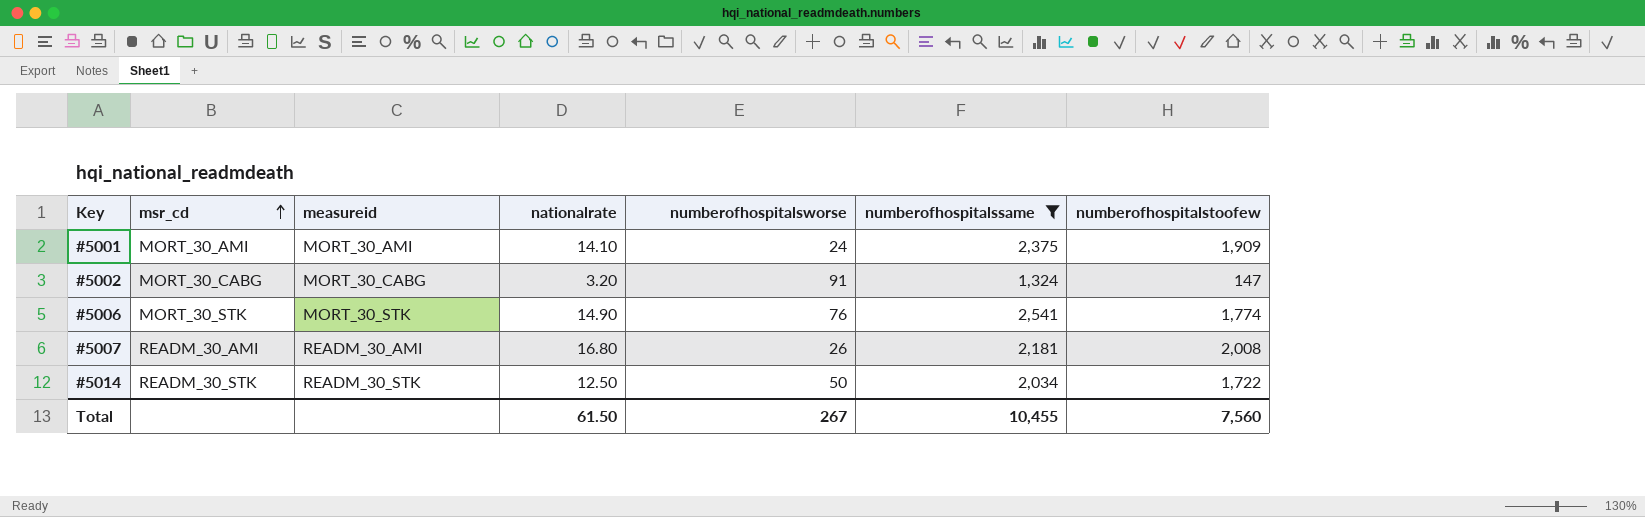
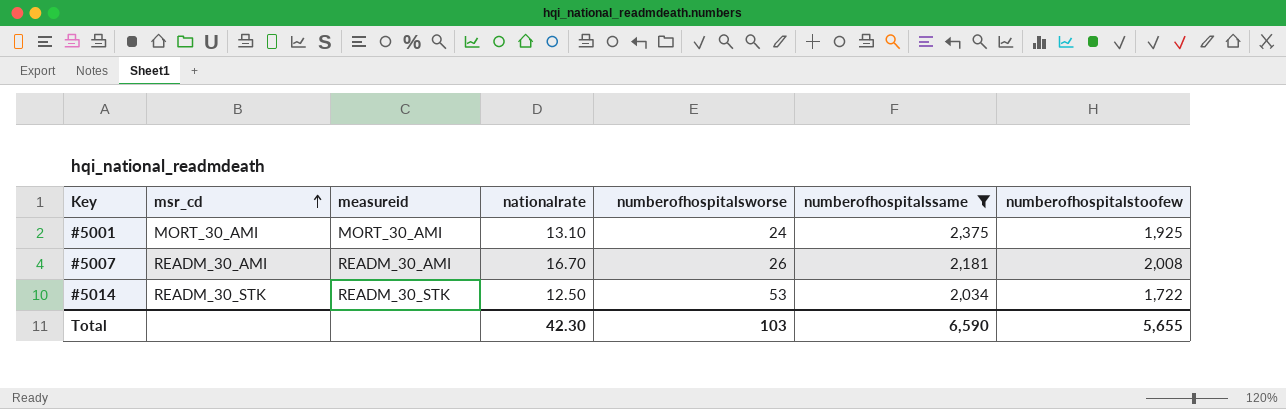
row #5002: MORT_30_CABG | MORT_30_CABG | 3.20 | 91 | 1,324 | 147 -> none
row #5006: MORT_30_STK | MORT_30_STK | 14.90 | 76 | 2,541 | 1,774 -> none
#5001 | nationalrate: 14.10 -> 13.10
#5001 | numberofhospitalstoofew: 1,909 -> 1,925
#5007 | nationalrate: 16.80 -> 16.70
#5014 | numberofhospitalsworse: 50 -> 53
Total | nationalrate: 61.50 -> 42.30
Total | numberofhospitalsworse: 267 -> 103
Total | numberofhospitalssame: 10,455 -> 6,590
Total | numberofhospitalstoofew: 7,560 -> 5,655

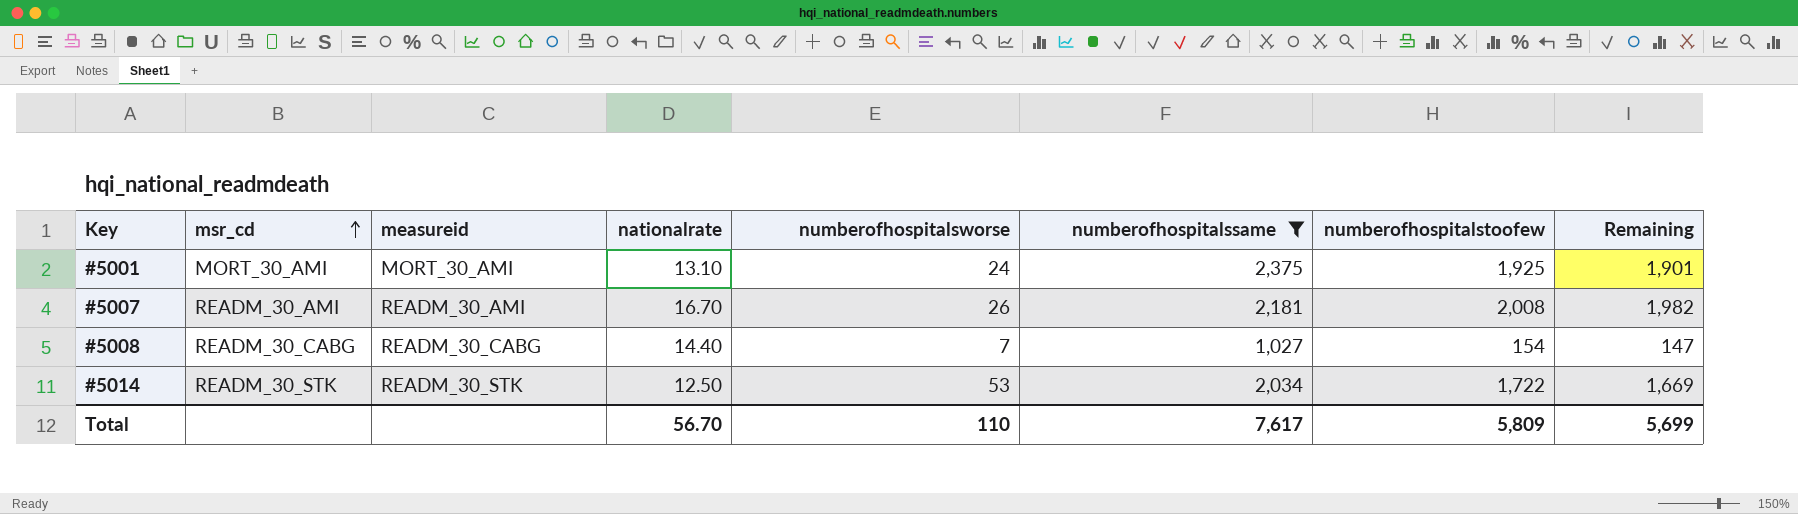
column Remaining | formula: none -> [numberofhospitalstoofew] - [numberofhospitalsworse]
row #5008: none -> READM_30_CABG | READM_30_CABG | 14.40 | 7 | 1,027 | 154 | 147
Total | nationalrate: 42.30 -> 56.70
Total | numberofhospitalsworse: 103 -> 110
Total | numberofhospitalssame: 6,590 -> 7,617
Total | numberofhospitalstoofew: 5,655 -> 5,809

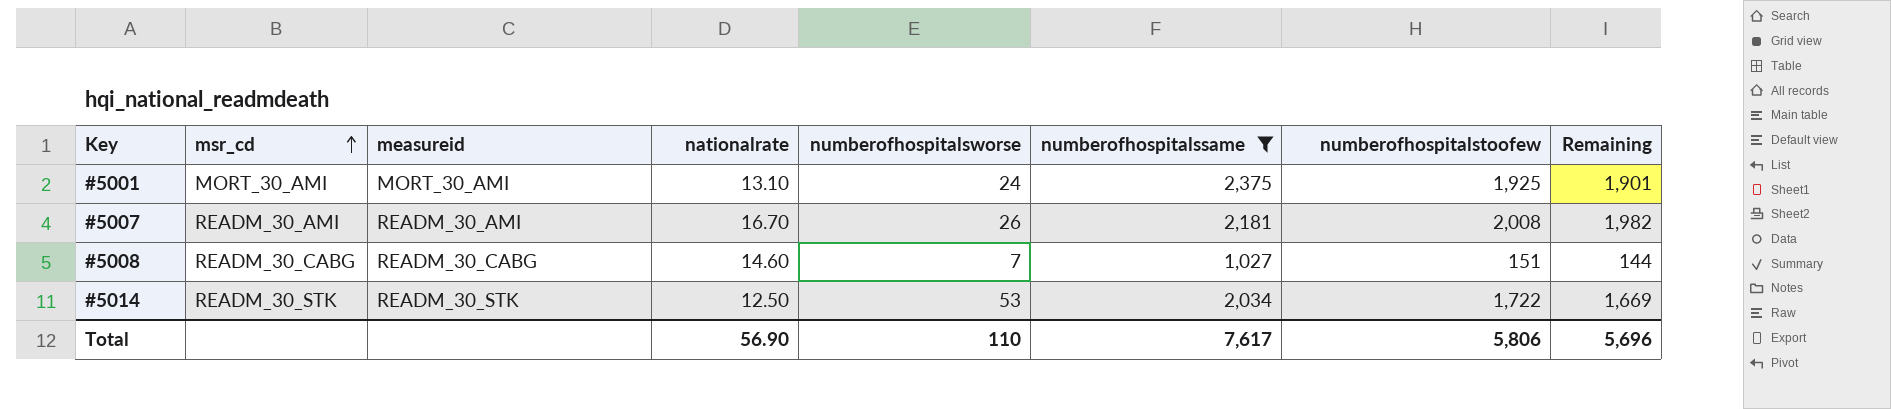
#5008 | nationalrate: 14.40 -> 14.60
#5008 | numberofhospitalstoofew: 154 -> 151
#5008 | Remaining: 147 -> 144
Total | nationalrate: 56.70 -> 56.90
Total | numberofhospitalstoofew: 5,809 -> 5,806
Total | Remaining: 5,699 -> 5,696

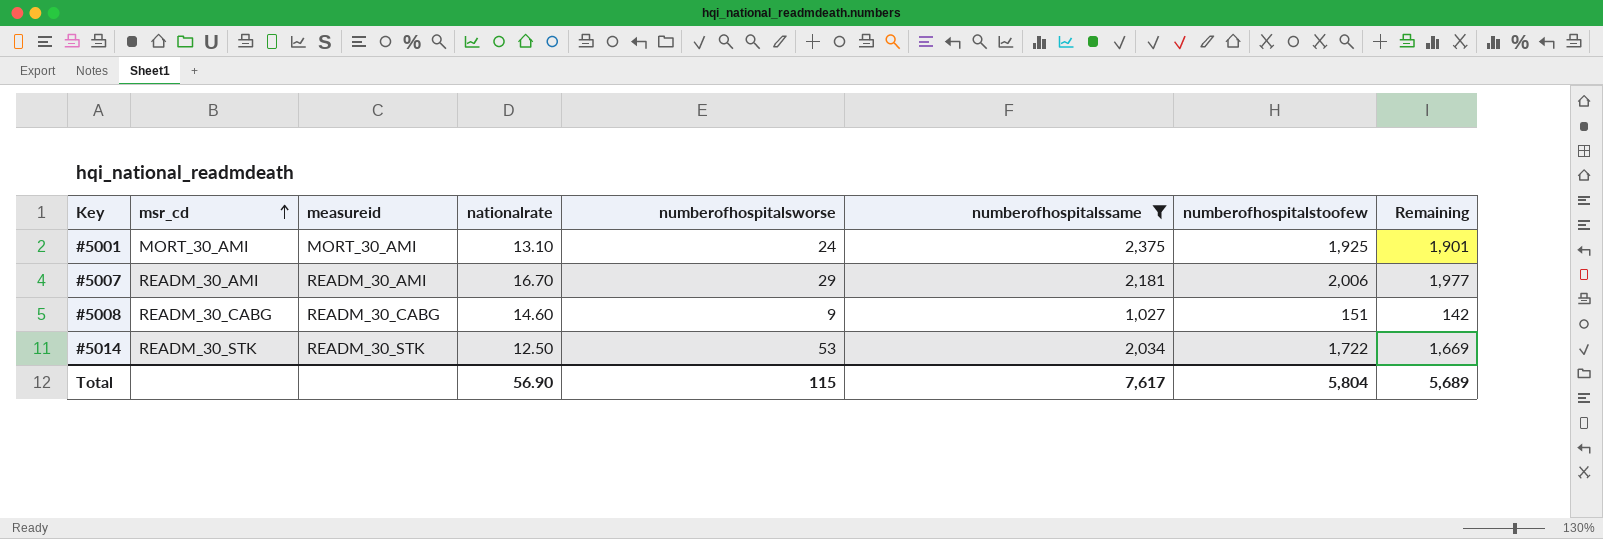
#5007 | numberofhospitalsworse: 26 -> 29
#5007 | numberofhospitalstoofew: 2,008 -> 2,006
#5007 | Remaining: 1,982 -> 1,977
#5008 | numberofhospitalsworse: 7 -> 9
#5008 | Remaining: 144 -> 142
Total | numberofhospitalsworse: 110 -> 115
Total | numberofhospitalstoofew: 5,806 -> 5,804
Total | Remaining: 5,696 -> 5,689

